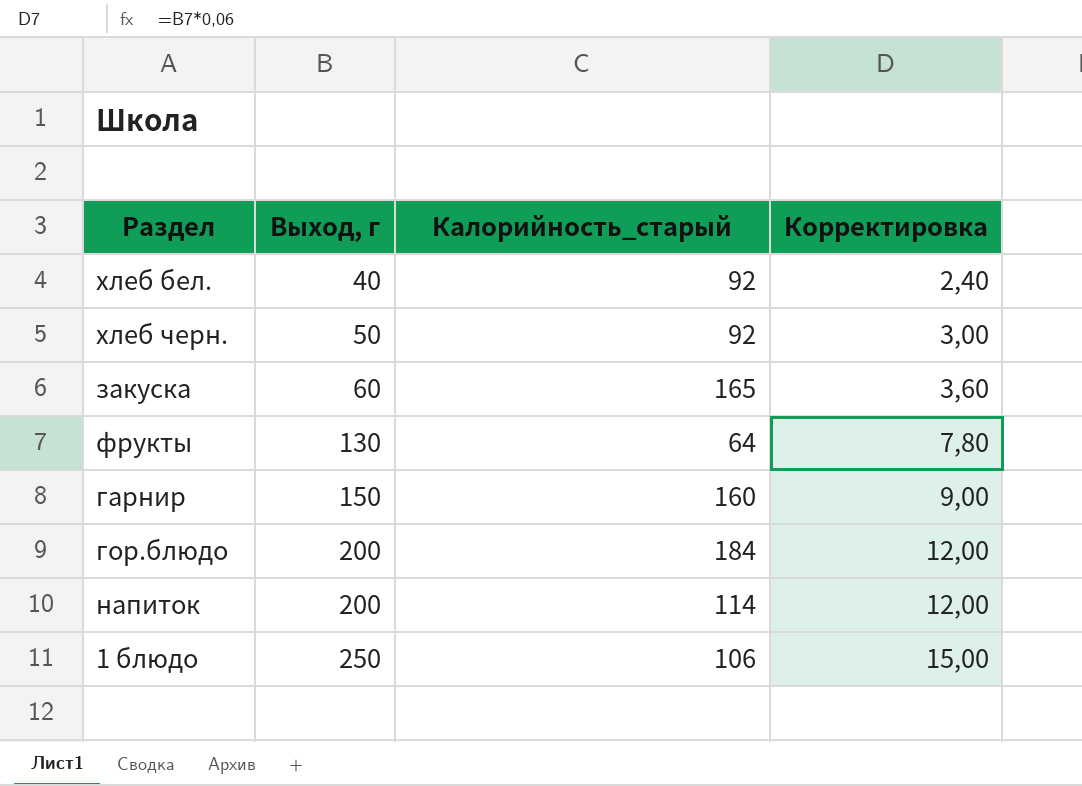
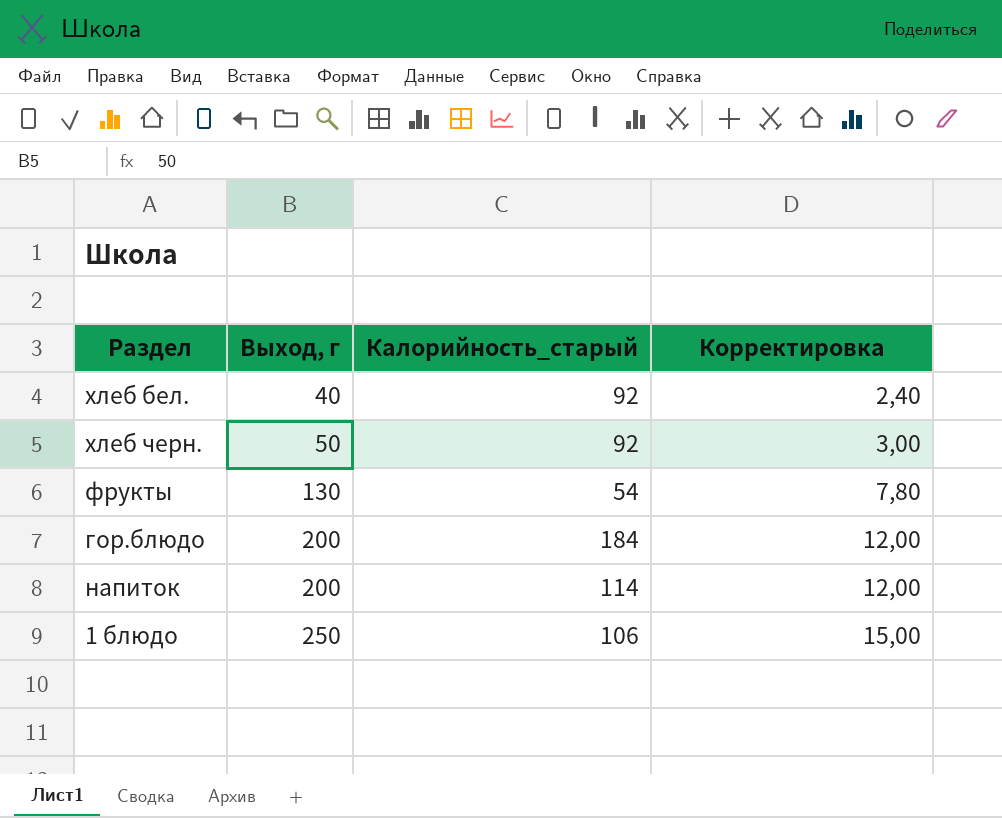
row закуска: 60 | 165 | 3,60 -> none
row гарнир: 150 | 160 | 9,00 -> none
фрукты | Калорийность_старый: 64 -> 54

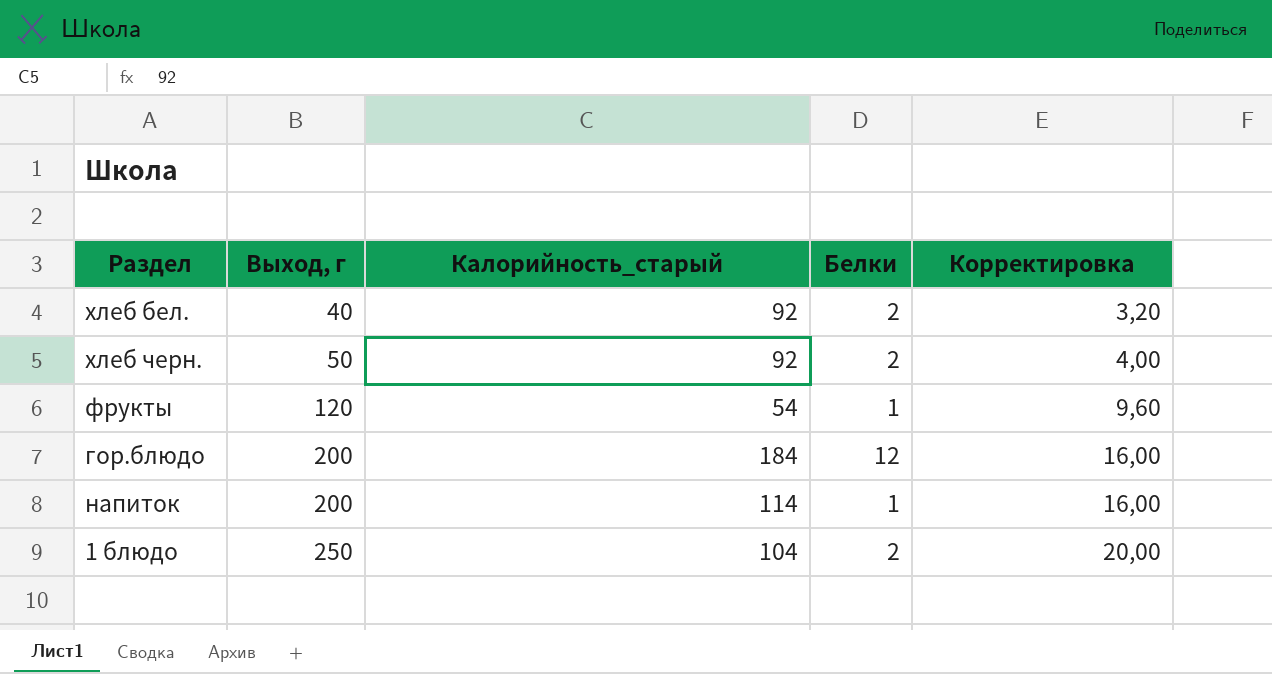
column Белки | position: none -> 4
column Корректировка | formula: [Выход, г] * 0,06 -> [Выход, г] * 0,08
фрукты | Выход, г: 130 -> 120
1 блюдо | Калорийность_старый: 106 -> 104

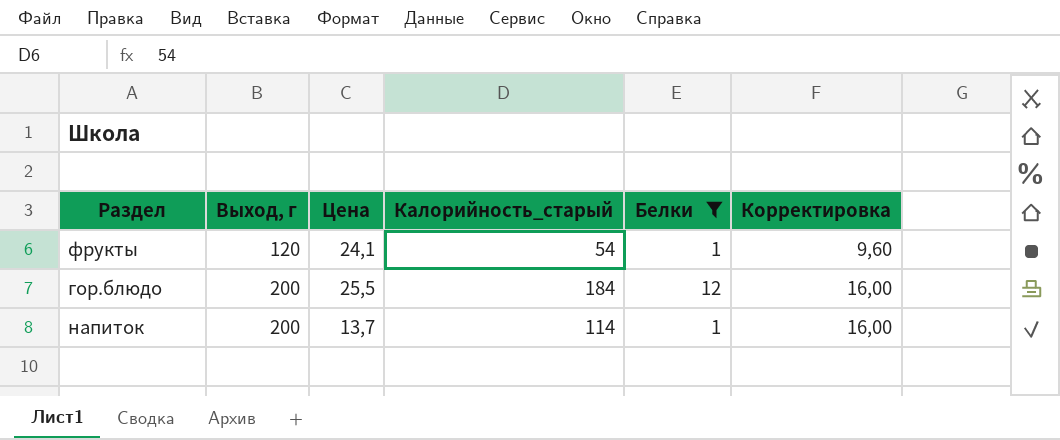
filter: none -> Белки != 2
column Цена | position: none -> 3

